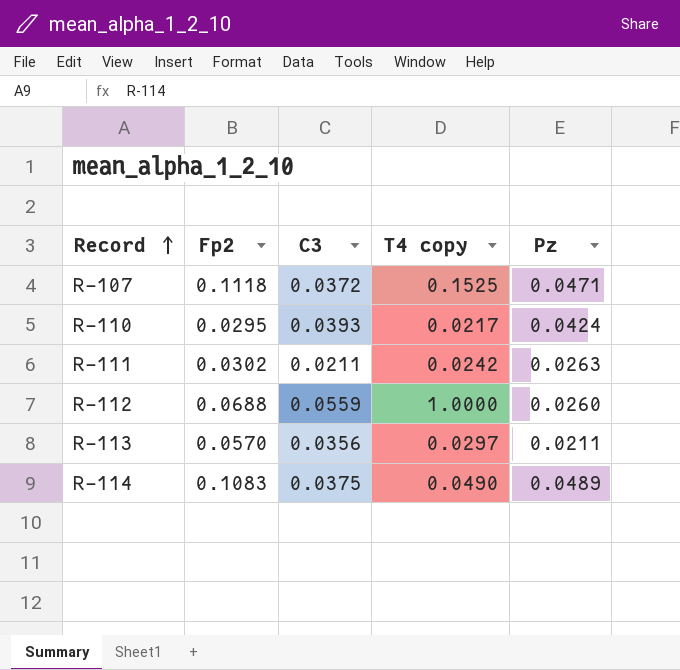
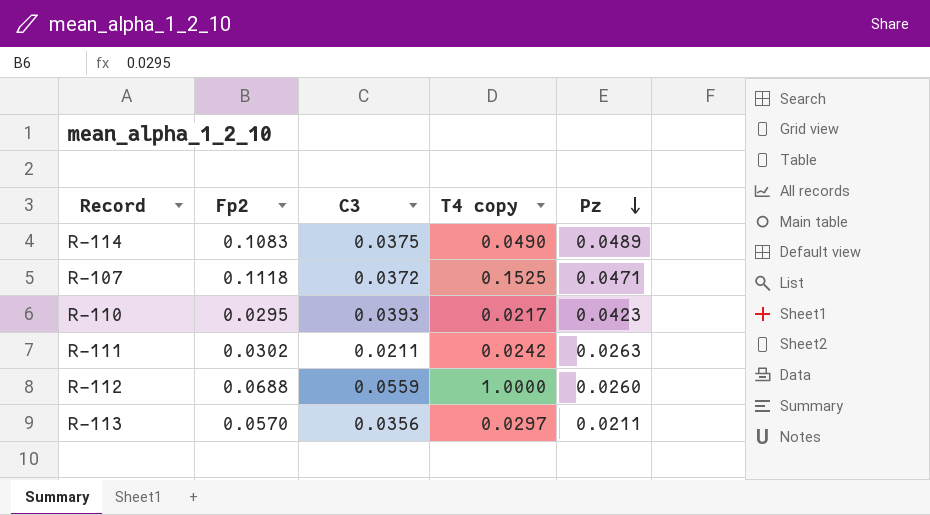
row order: Record ascending -> Pz descending
R-110 | Pz: 0.0424 -> 0.0423

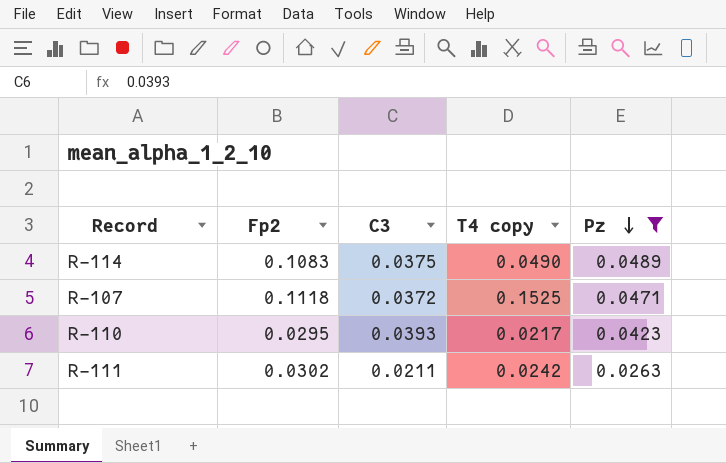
filter: none -> Pz >= 0.0263

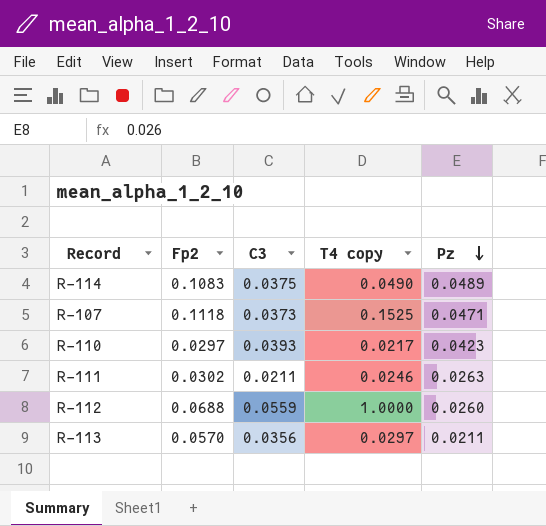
filter: Pz >= 0.0263 -> none
R-107 | C3: 0.0372 -> 0.0373
R-110 | Fp2: 0.0295 -> 0.0297
R-111 | T4 copy: 0.0242 -> 0.0246

